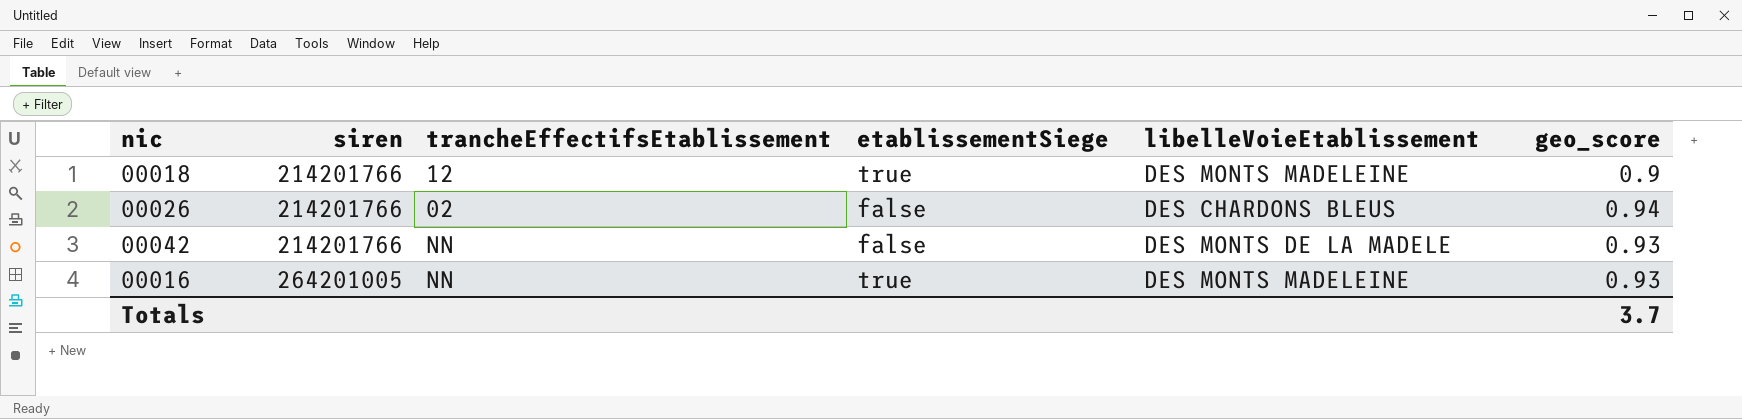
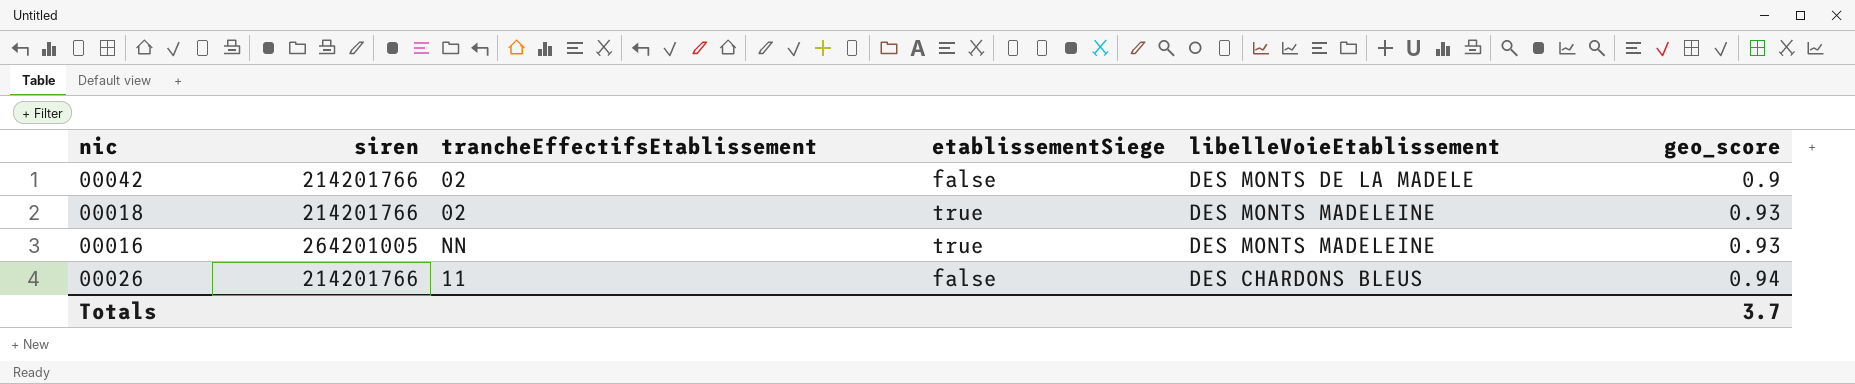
row order: siren ascending -> geo_score ascending
00042 | trancheEffectifsEtablissement: NN -> 02
00042 | geo_score: 0.93 -> 0.9
00018 | trancheEffectifsEtablissement: 12 -> 02
00018 | geo_score: 0.9 -> 0.93
00026 | trancheEffectifsEtablissement: 02 -> 11

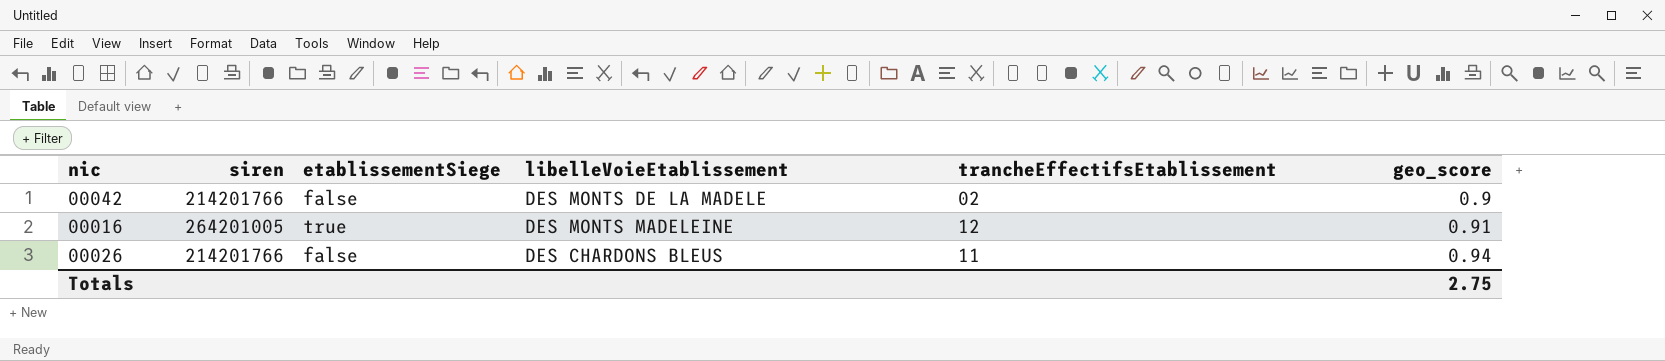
column trancheEffectifsEtablissement | position: 3 -> 5
row 00018: 214201766 | 02 | true | DES MONTS MADELEINE | 0.93 -> none
00016 | trancheEffectifsEtablissement: NN -> 12
00016 | geo_score: 0.93 -> 0.91
Totals | geo_score: 3.7 -> 2.75

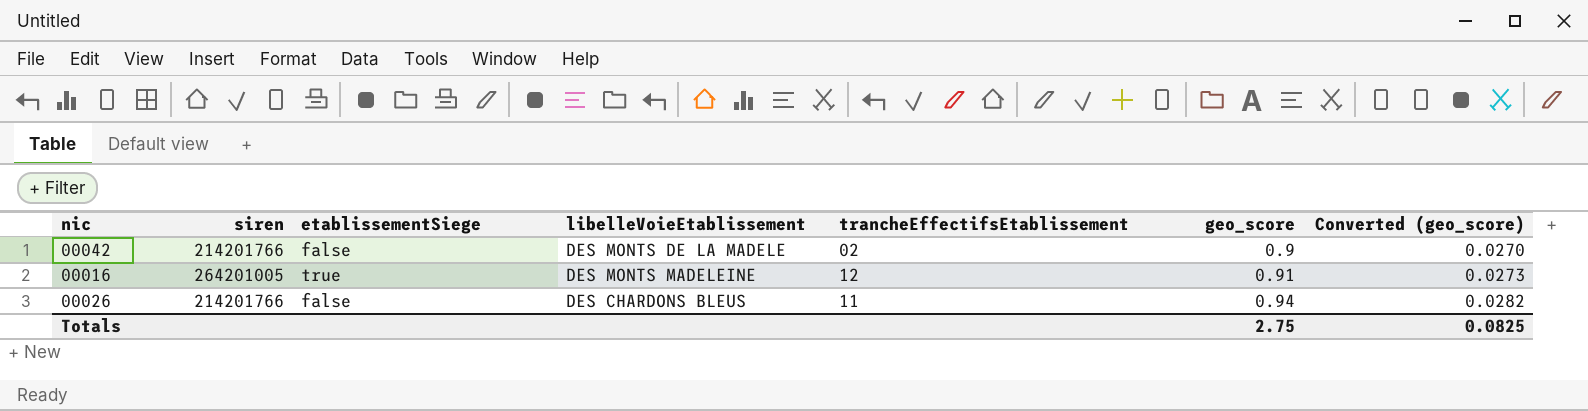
column Converted (geo_score) | formula: none -> [geo_score] * 0.03

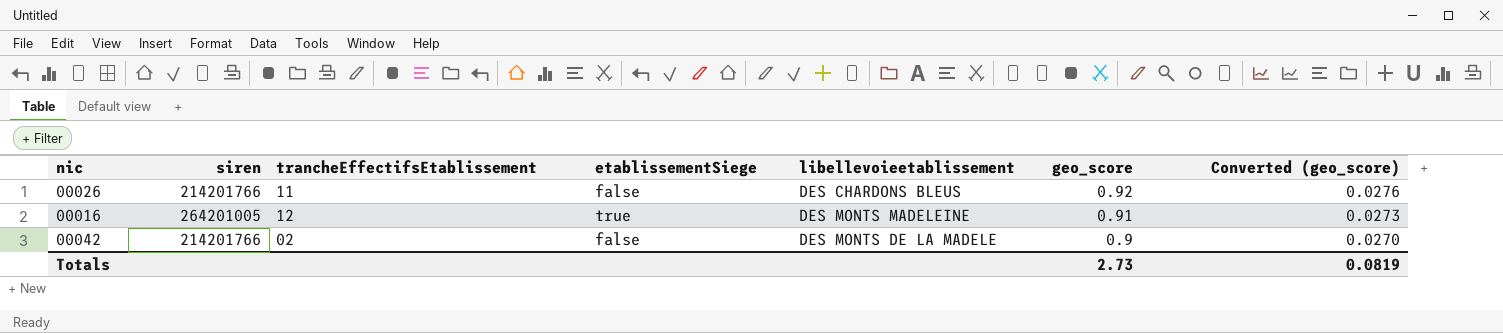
row order: geo_score ascending -> geo_score descending
column trancheEffectifsEtablissement | position: 5 -> 3
column name: libelleVoieEtablissement -> libellevoieetablissement
00026 | geo_score: 0.94 -> 0.92
00026 | Converted (geo_score): 0.0282 -> 0.0276
Totals | geo_score: 2.75 -> 2.73
Totals | Converted (geo_score): 0.0825 -> 0.0819

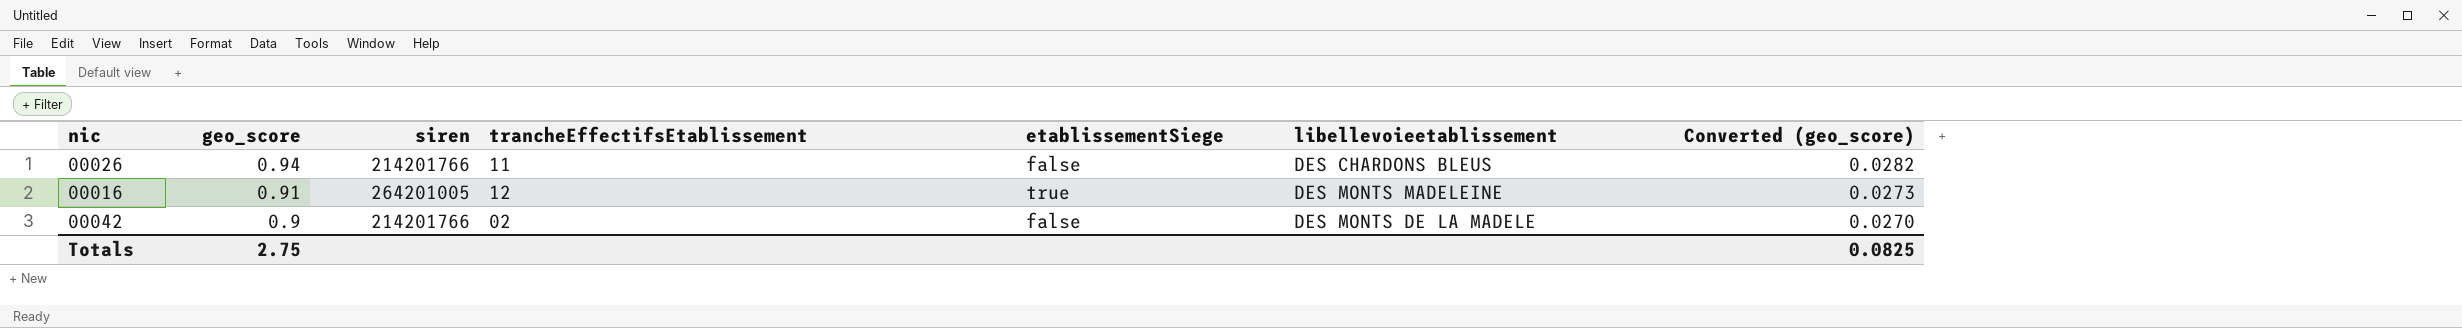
column geo_score | position: 6 -> 2
00026 | geo_score: 0.92 -> 0.94
00026 | Converted (geo_score): 0.0276 -> 0.0282
Totals | geo_score: 2.73 -> 2.75
Totals | Converted (geo_score): 0.0819 -> 0.0825

